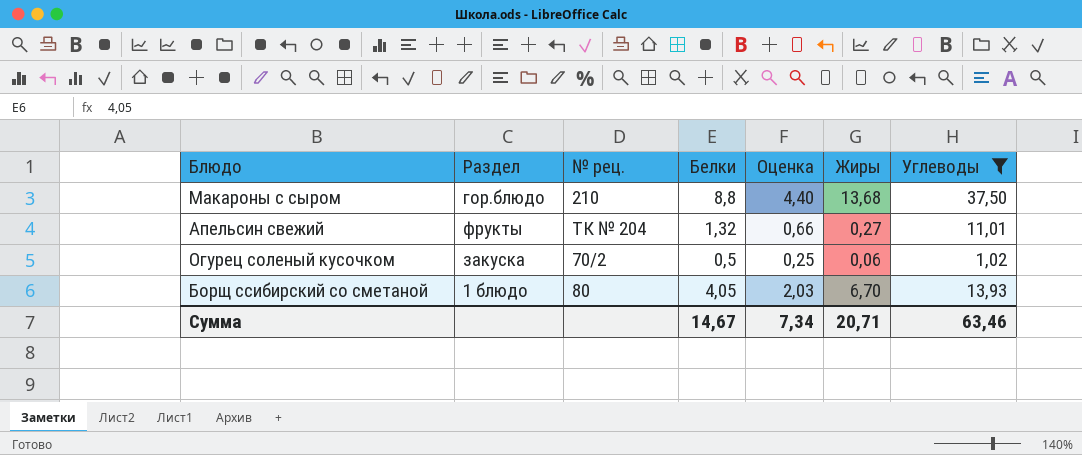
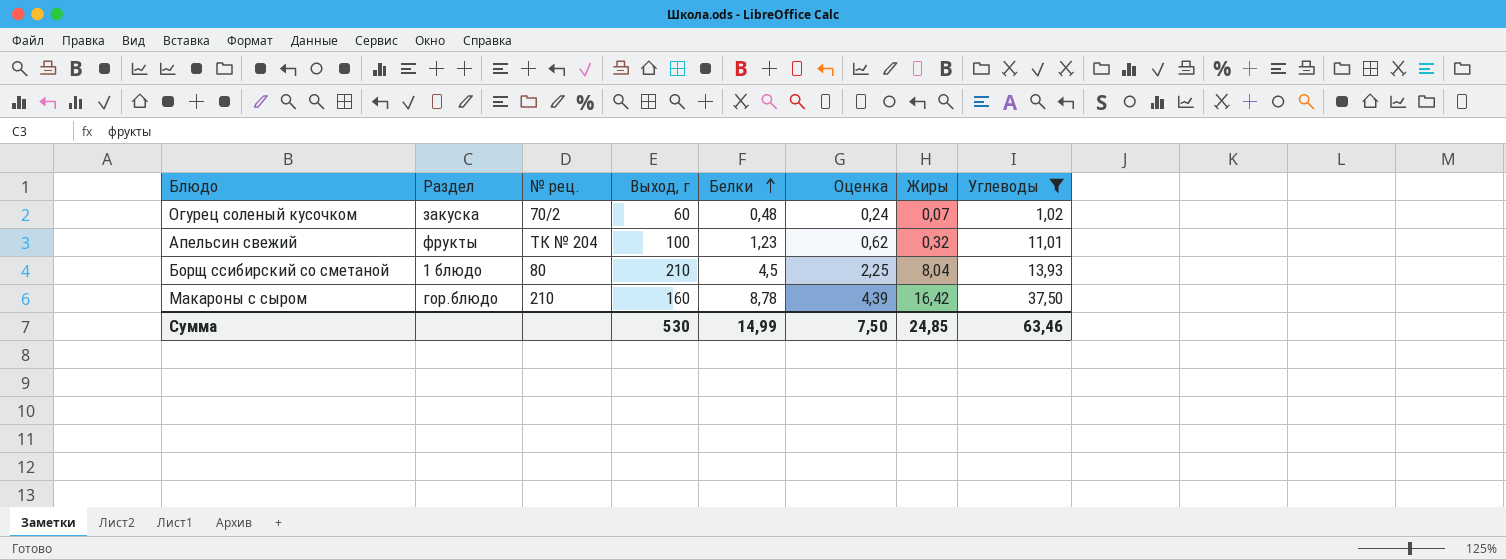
row order: none -> Белки ascending
column Выход, г | position: none -> 4
Огурец соленый кусочком | Белки: 0,5 -> 0,48
Огурец соленый кусочком | Оценка: 0,25 -> 0,24
Огурец соленый кусочком | Жиры: 0,06 -> 0,07
Апельсин свежий | Белки: 1,32 -> 1,23
Апельсин свежий | Оценка: 0,66 -> 0,62
Апельсин свежий | Жиры: 0,27 -> 0,32
Борщ ссибирский со сметаной | Белки: 4,05 -> 4,5
Борщ ссибирский со сметаной | Оценка: 2,03 -> 2,25
Борщ ссибирский со сметаной | Жиры: 6,70 -> 8,04
Макароны с сыром | Белки: 8,8 -> 8,78
Макароны с сыром | Оценка: 4,40 -> 4,39
Макароны с сыром | Жиры: 13,68 -> 16,42
Сумма | Белки: 14,67 -> 14,99
Сумма | Оценка: 7,34 -> 7,50
Сумма | Жиры: 20,71 -> 24,85

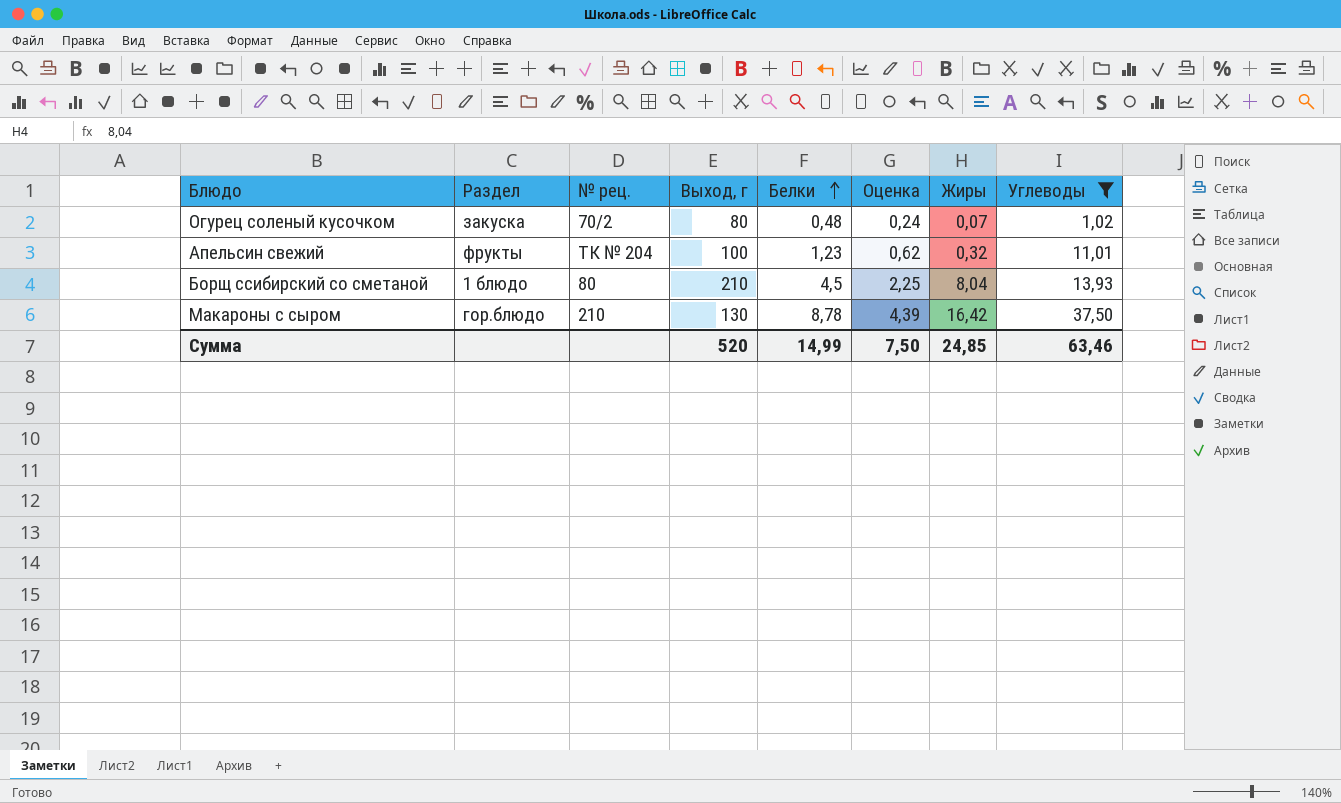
Огурец соленый кусочком | Выход, г: 60 -> 80
Макароны с сыром | Выход, г: 160 -> 130
Сумма | Выход, г: 530 -> 520

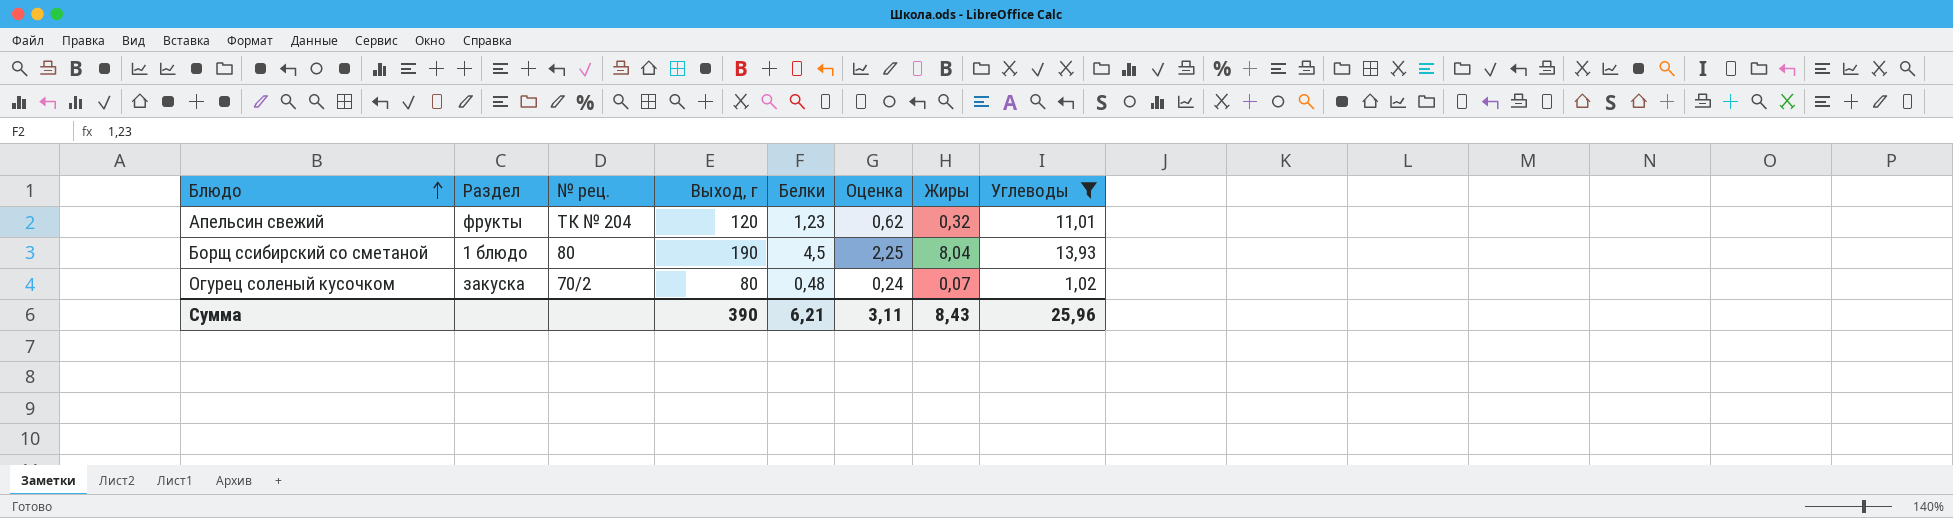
row order: Белки ascending -> Блюдо ascending
row Макароны с сыром: гор.блюдо | 210 | 130 | 8,78 | 4,39 | 16,42 | 37,50 -> none
Апельсин свежий | Выход, г: 100 -> 120
Борщ ссибирский со сметаной | Выход, г: 210 -> 190
Сумма | Выход, г: 520 -> 390
Сумма | Белки: 14,99 -> 6,21
Сумма | Оценка: 7,50 -> 3,11
Сумма | Жиры: 24,85 -> 8,43
Сумма | Углеводы: 63,46 -> 25,96

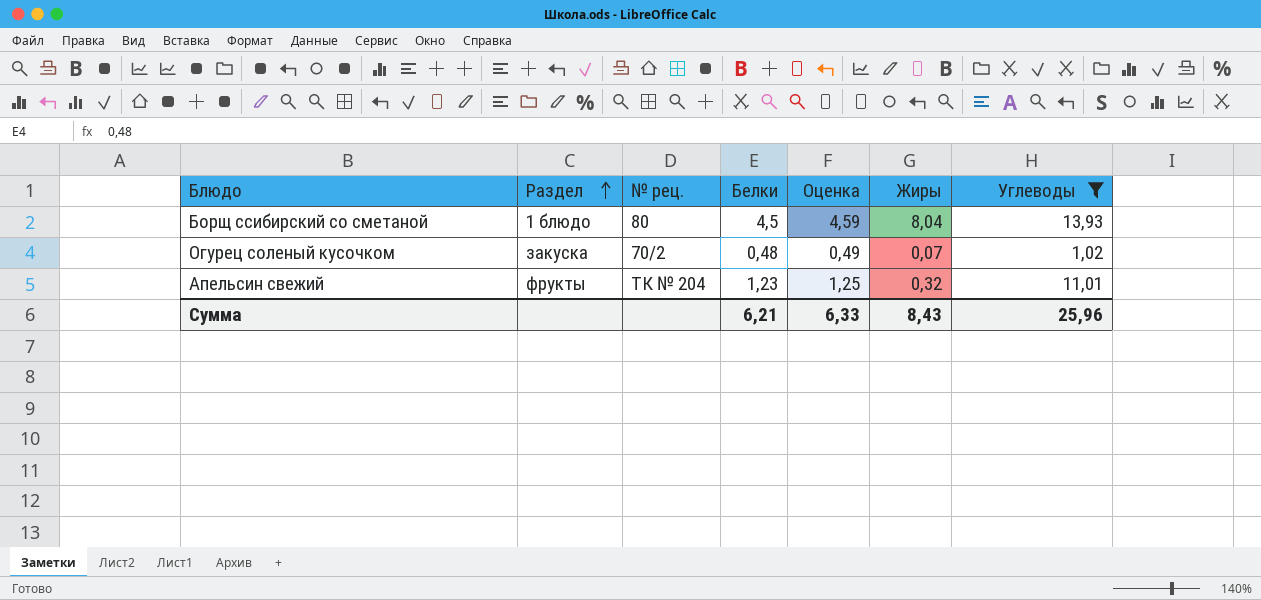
row order: Блюдо ascending -> Раздел ascending
column Выход, г | position: 4 -> none
column Оценка | formula: [Белки] * 0,5 -> [Белки] * 1,02
Сумма | Оценка: 3,11 -> 6,33

